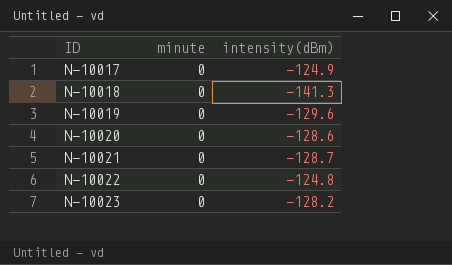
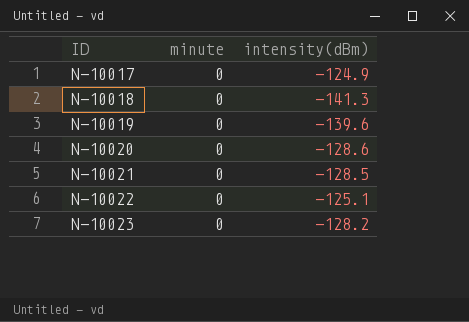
N-10019 | intensity(dBm): -129.6 -> -139.6
N-10021 | intensity(dBm): -128.7 -> -128.5
N-10022 | intensity(dBm): -124.8 -> -125.1

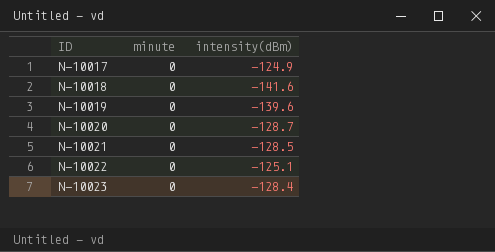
N-10018 | intensity(dBm): -141.3 -> -141.6
N-10020 | intensity(dBm): -128.6 -> -128.7
N-10023 | intensity(dBm): -128.2 -> -128.4

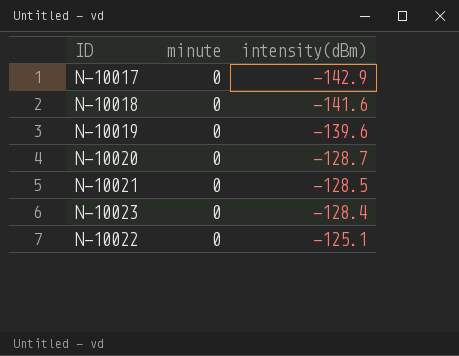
row order: ID ascending -> intensity(dBm) ascending
N-10017 | intensity(dBm): -124.9 -> -142.9

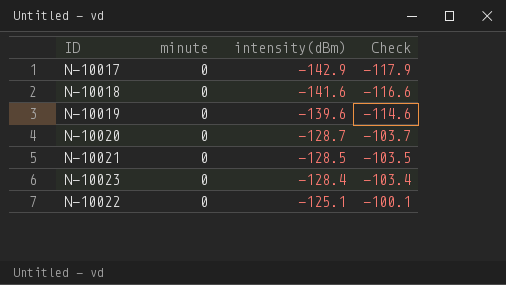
column Check | formula: none -> [intensity(dBm)] + 25

